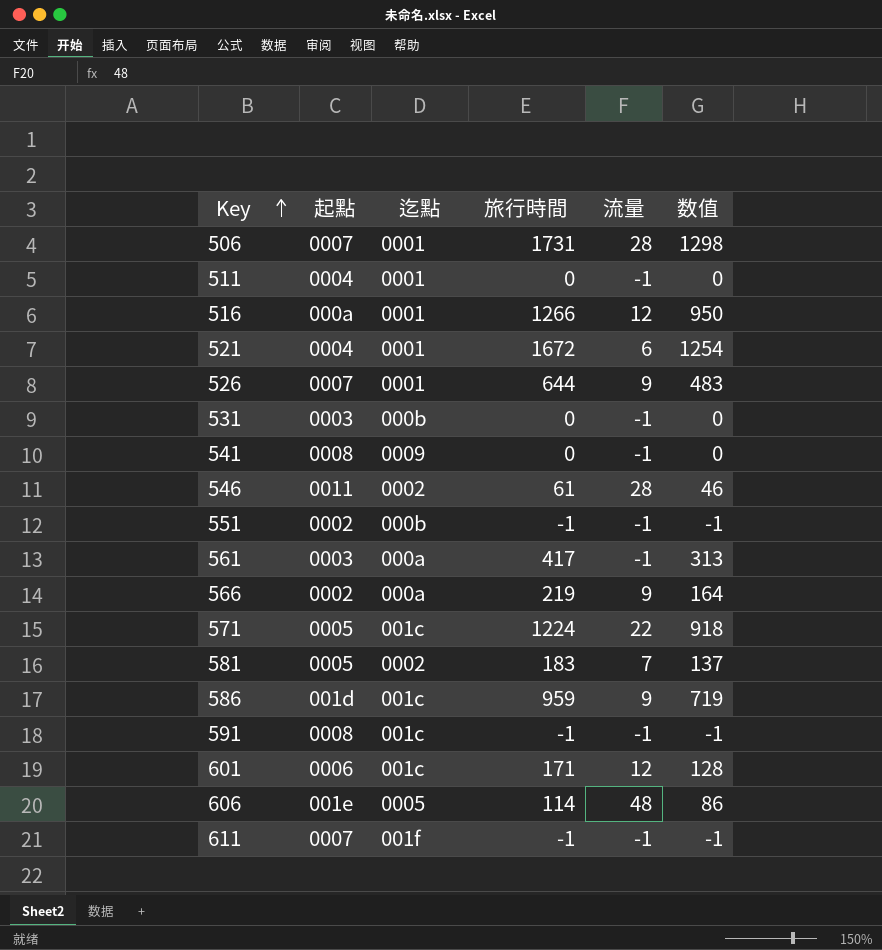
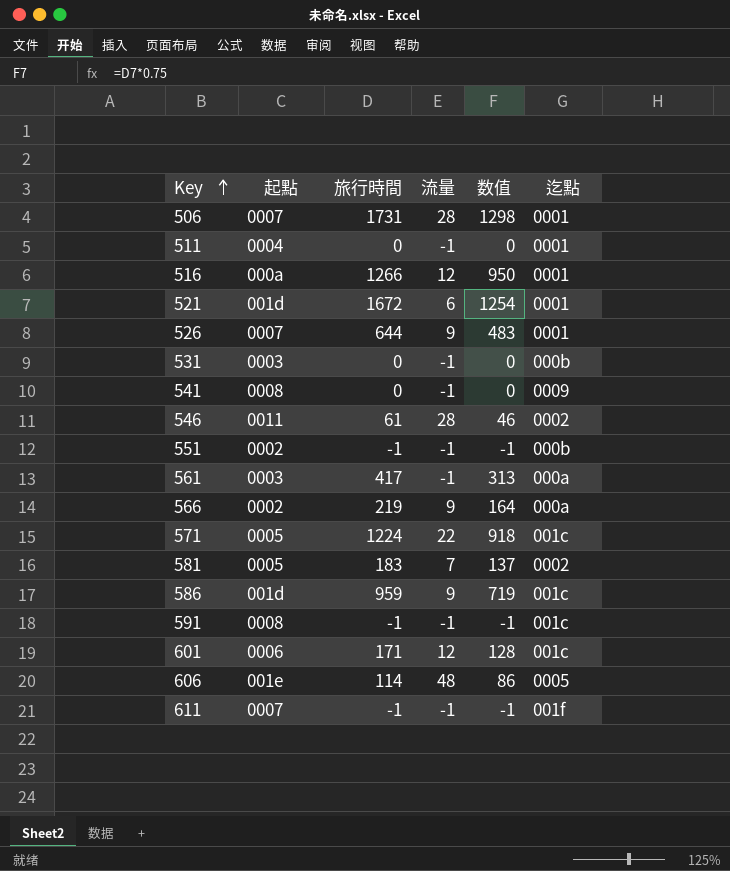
column 迄點 | position: 3 -> 6
521 | 起點: 0004 -> 001d

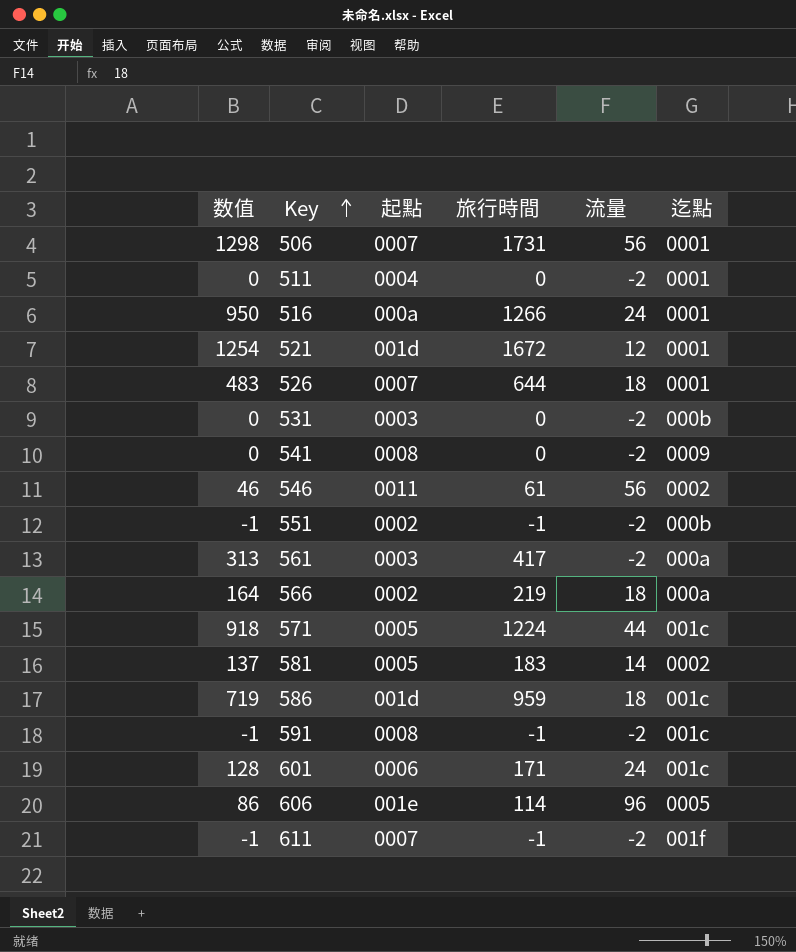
column 数值 | position: 5 -> 1
506 | 流量: 28 -> 56
511 | 流量: -1 -> -2
516 | 流量: 12 -> 24
521 | 流量: 6 -> 12
526 | 流量: 9 -> 18
531 | 流量: -1 -> -2
541 | 流量: -1 -> -2
546 | 流量: 28 -> 56
551 | 流量: -1 -> -2
561 | 流量: -1 -> -2
566 | 流量: 9 -> 18
571 | 流量: 22 -> 44
581 | 流量: 7 -> 14
586 | 流量: 9 -> 18
591 | 流量: -1 -> -2
601 | 流量: 12 -> 24
606 | 流量: 48 -> 96
611 | 流量: -1 -> -2

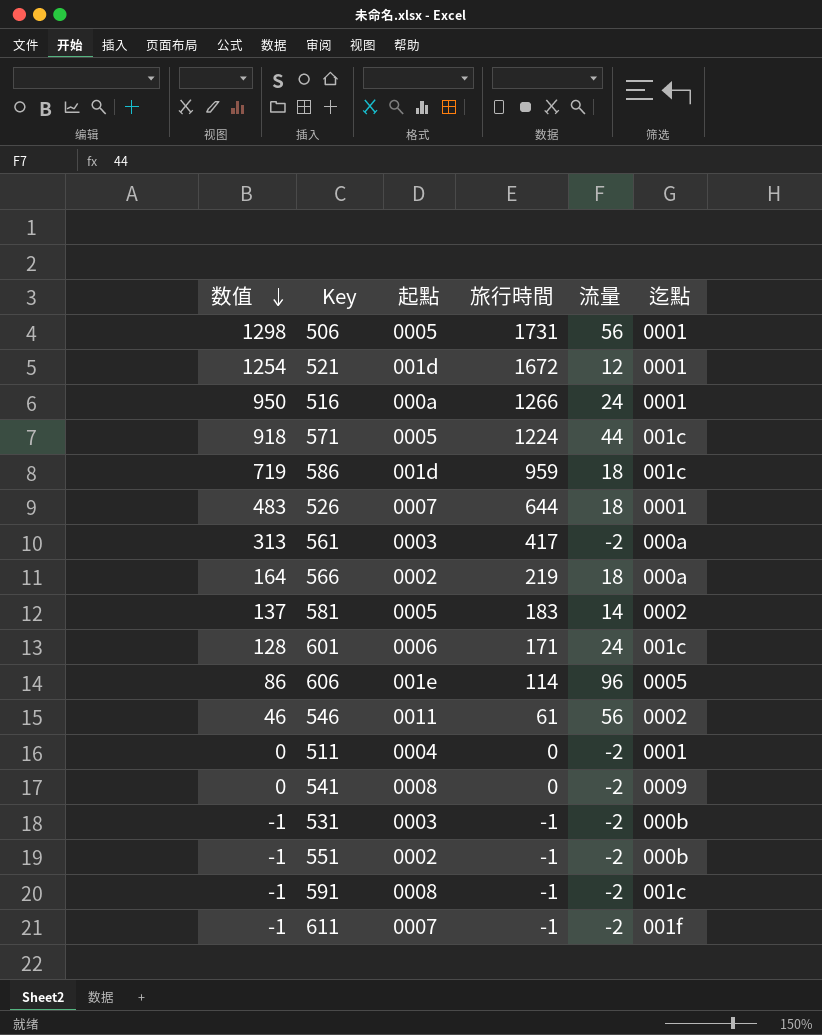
row order: Key ascending -> 数值 descending
506 | 起點: 0007 -> 0005
531 | 数值: 0 -> -1
531 | 旅行時間: 0 -> -1

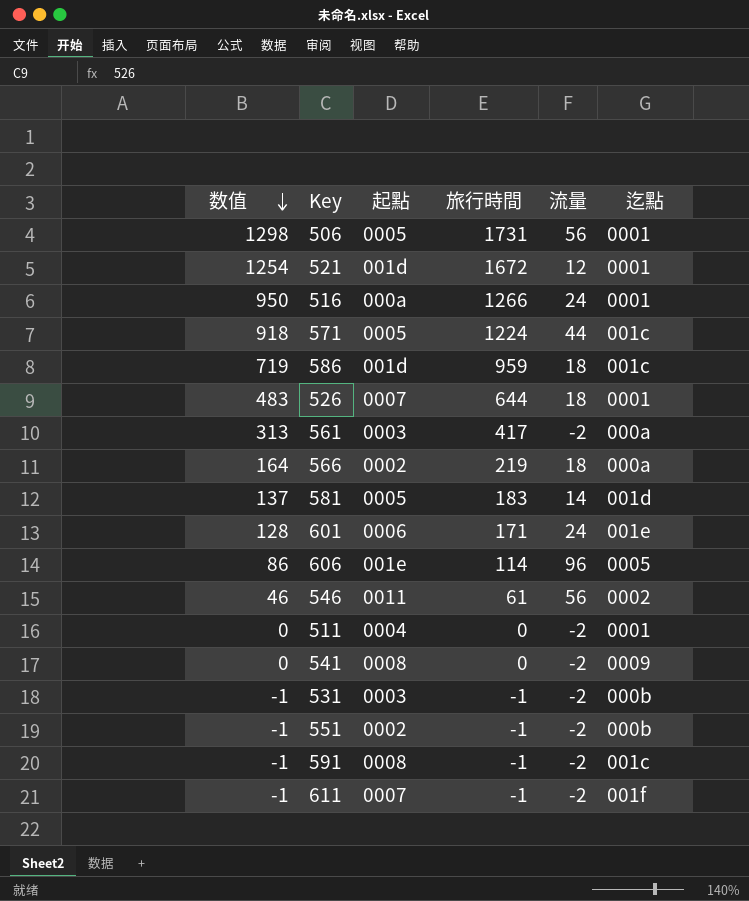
581 | 迄點: 0002 -> 001d
601 | 迄點: 001c -> 001e

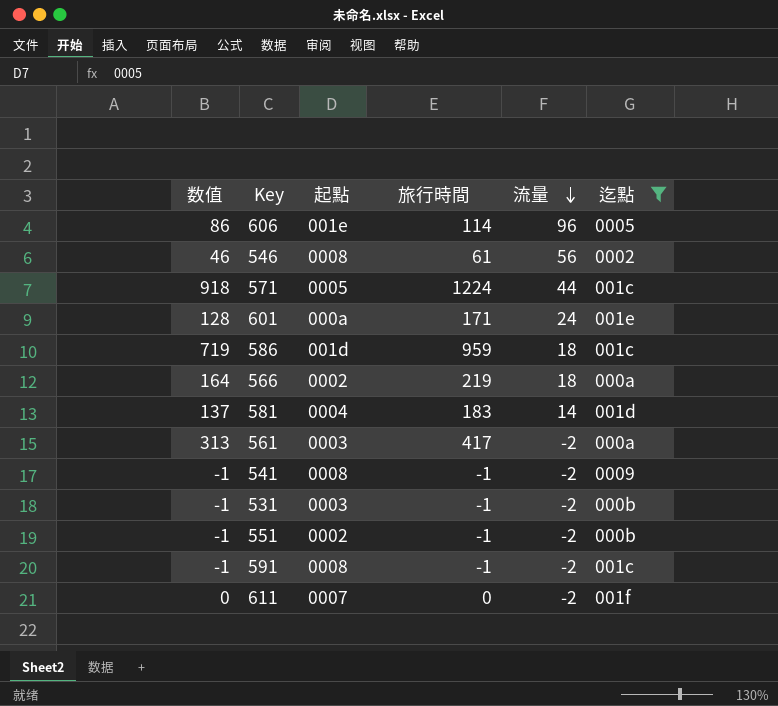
filter: none -> 迄點 != 0001
row order: 数值 descending -> 流量 descending
546 | 起點: 0011 -> 0008
601 | 起點: 0006 -> 000a
581 | 起點: 0005 -> 0004
541 | 数值: 0 -> -1
541 | 旅行時間: 0 -> -1
611 | 数值: -1 -> 0
611 | 旅行時間: -1 -> 0

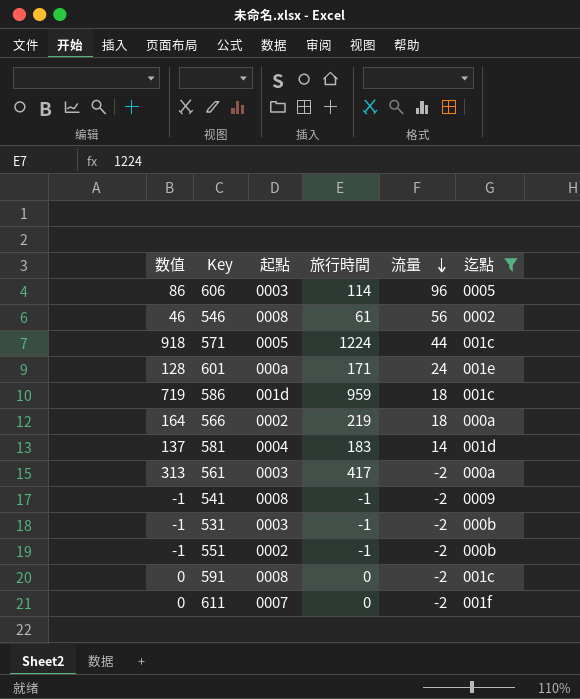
606 | 起點: 001e -> 0003
591 | 数值: -1 -> 0
591 | 旅行時間: -1 -> 0

